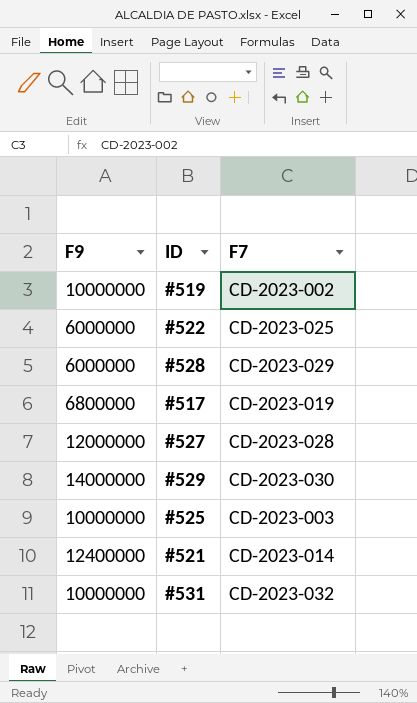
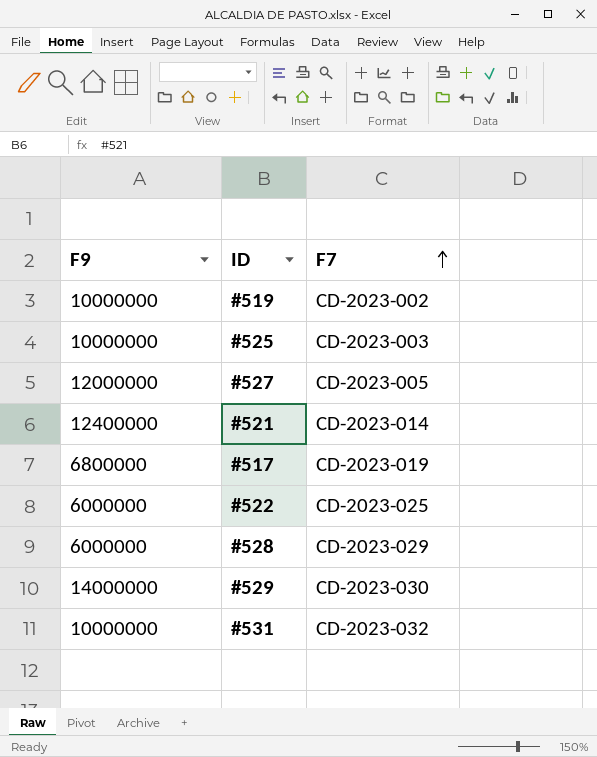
row order: none -> F7 ascending
#527 | F7: CD-2023-028 -> CD-2023-005

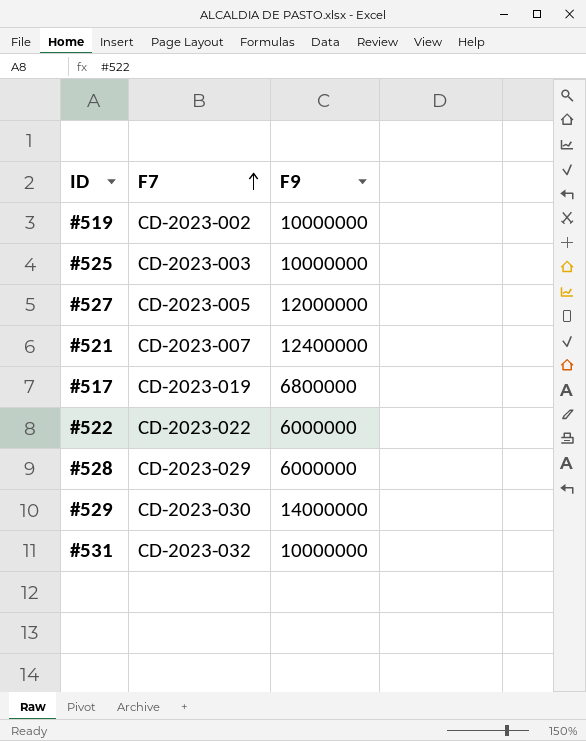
column F9 | position: 1 -> 3
#521 | F7: CD-2023-014 -> CD-2023-007
#522 | F7: CD-2023-025 -> CD-2023-022

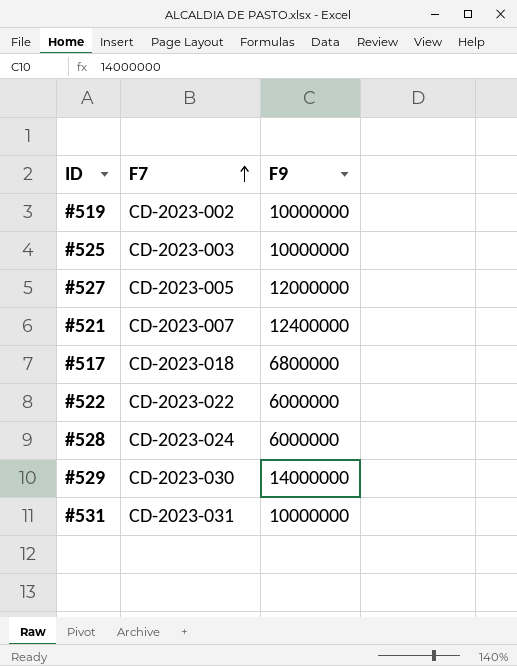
#517 | F7: CD-2023-019 -> CD-2023-018
#528 | F7: CD-2023-029 -> CD-2023-024
#531 | F7: CD-2023-032 -> CD-2023-031

